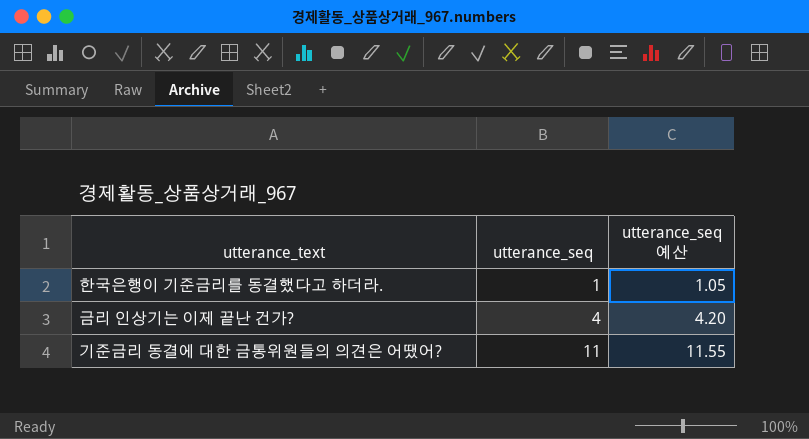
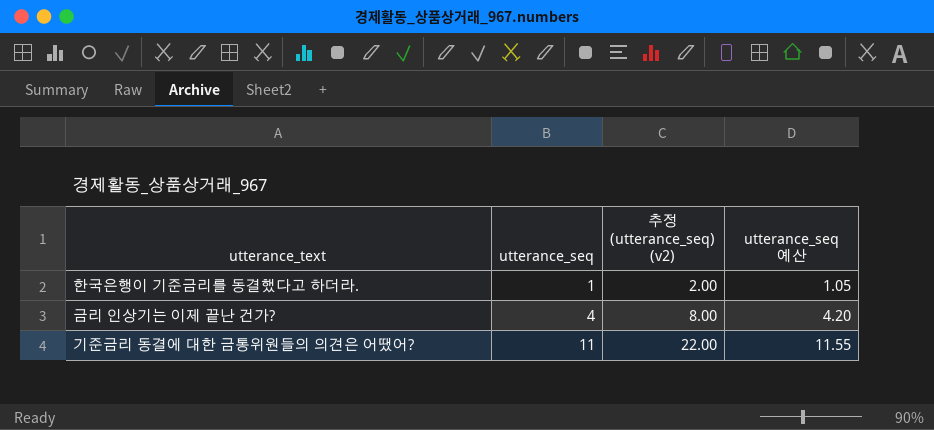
column 추정 (utterance_seq) (v2) | formula: none -> [utterance_seq] * 2

